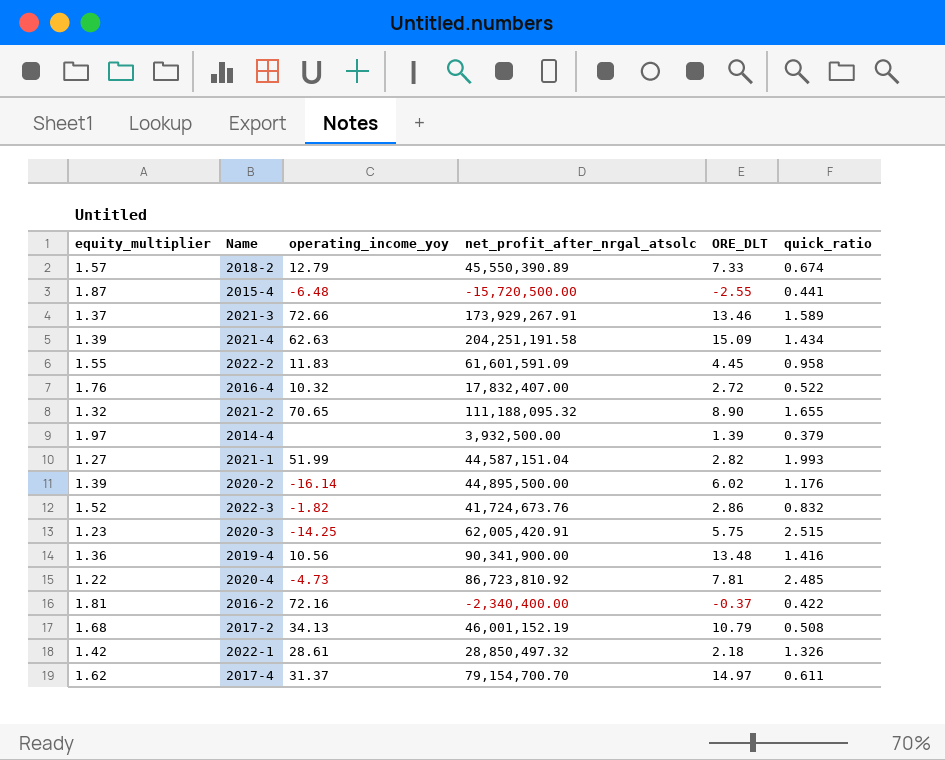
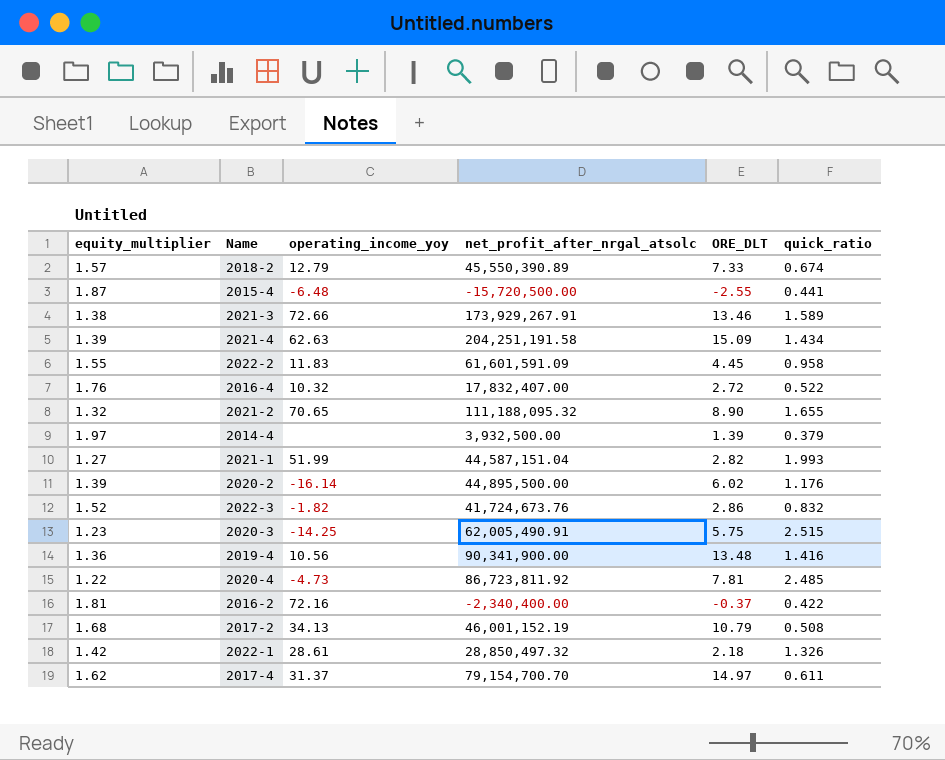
2021-3 | equity_multiplier: 1.37 -> 1.38
2020-3 | net_profit_after_nrgal_atsolc: 62,005,420.91 -> 62,005,490.91
2020-4 | net_profit_after_nrgal_atsolc: 86,723,810.92 -> 86,723,811.92

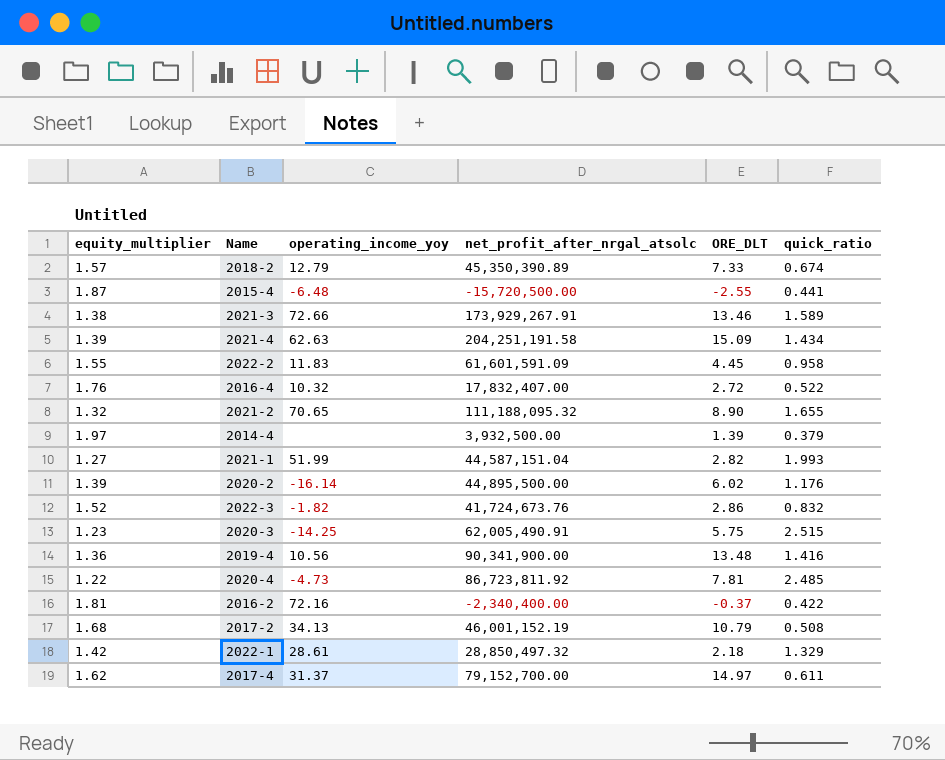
2018-2 | net_profit_after_nrgal_atsolc: 45,550,390.89 -> 45,350,390.89
2022-1 | quick_ratio: 1.326 -> 1.329
2017-4 | net_profit_after_nrgal_atsolc: 79,154,700.70 -> 79,152,700.00

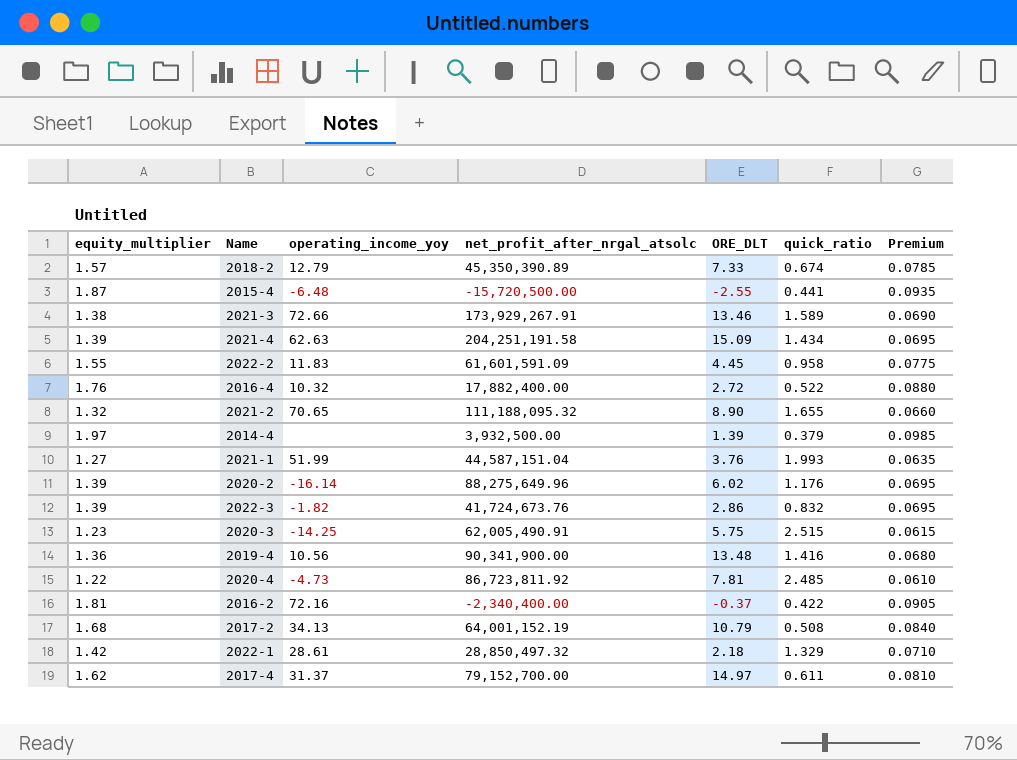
column Premium | formula: none -> [equity_multiplier] * 0.05
2016-4 | net_profit_after_nrgal_atsolc: 17,832,407.00 -> 17,882,400.00
2021-1 | ORE_DLT: 2.82 -> 3.76
2020-2 | net_profit_after_nrgal_atsolc: 44,895,500.00 -> 88,275,649.96
2022-3 | equity_multiplier: 1.52 -> 1.39
2017-2 | net_profit_after_nrgal_atsolc: 46,001,152.19 -> 64,001,152.19

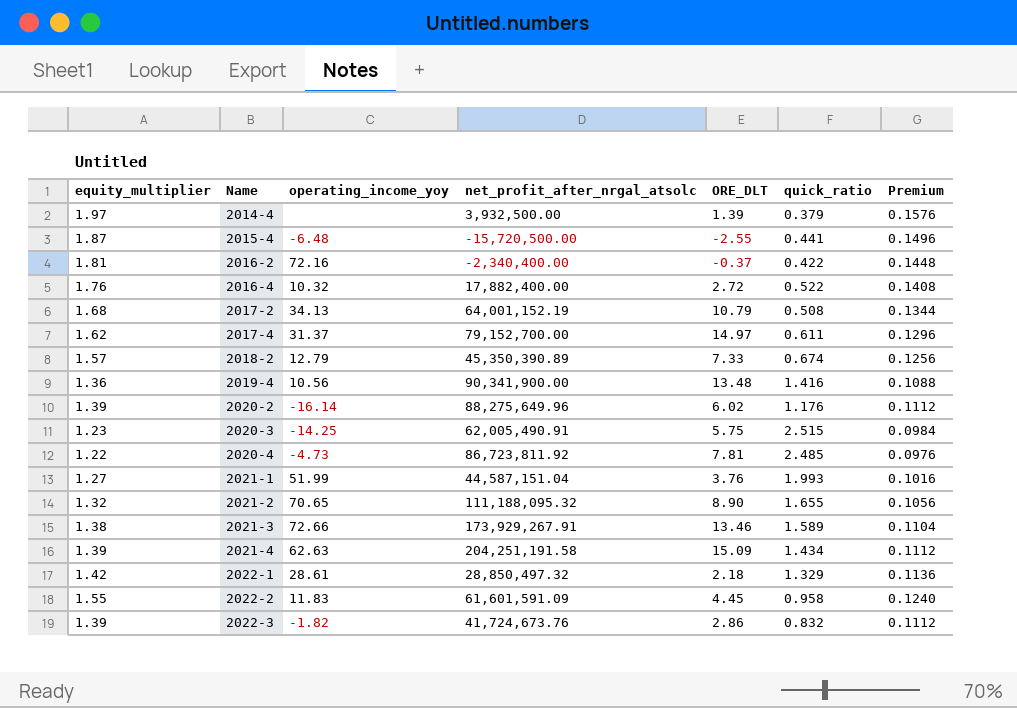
row order: none -> Name ascending
column Premium | formula: [equity_multiplier] * 0.05 -> [equity_multiplier] * 0.08

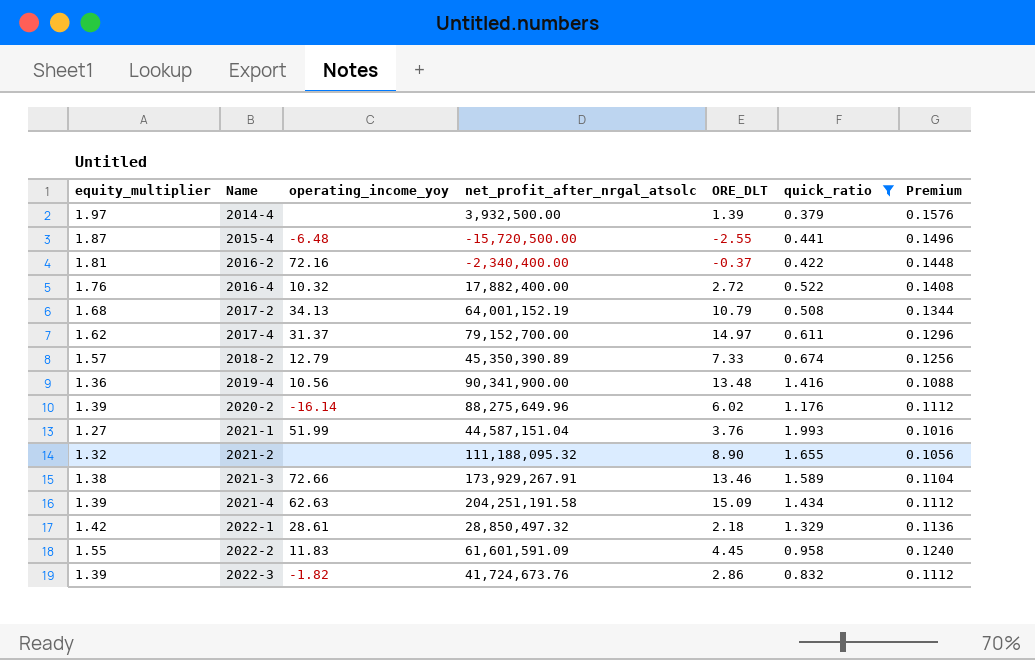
filter: none -> quick_ratio <= 1.993
2021-2 | operating_income_yoy: 70.65 -> none

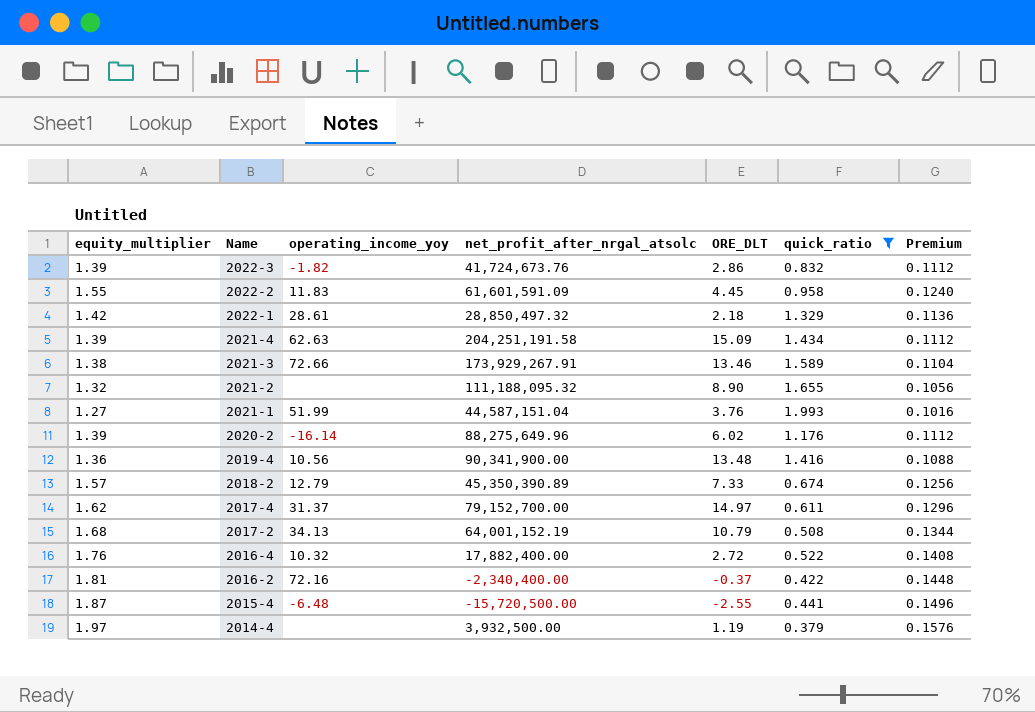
row order: Name ascending -> Name descending
2014-4 | ORE_DLT: 1.39 -> 1.19

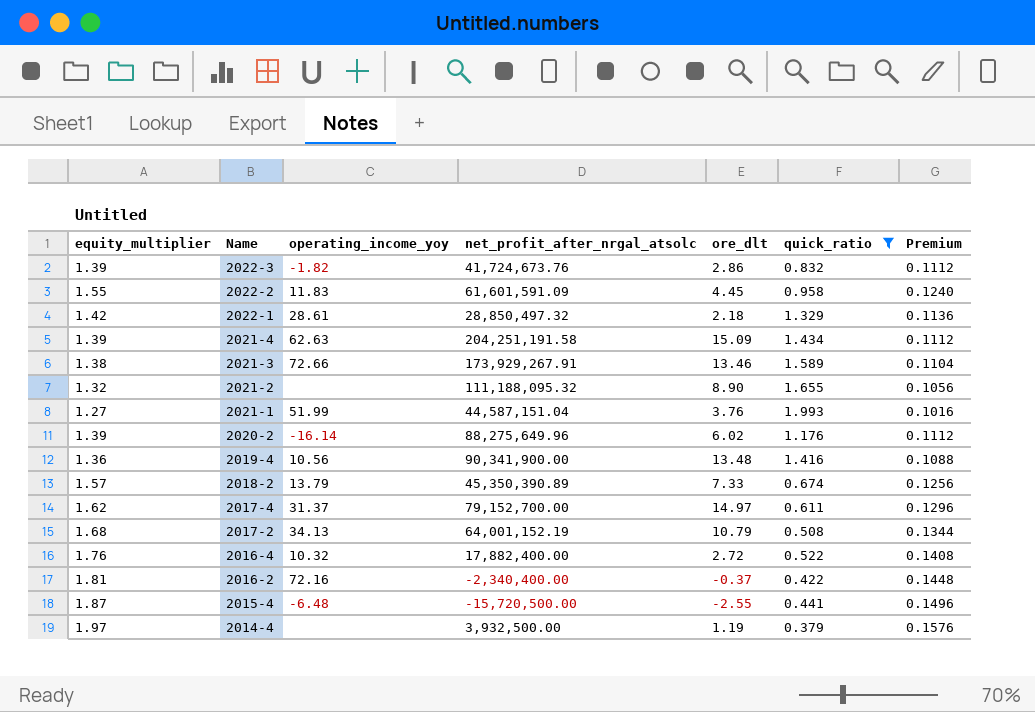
column name: ORE_DLT -> ore_dlt
2018-2 | operating_income_yoy: 12.79 -> 13.79

